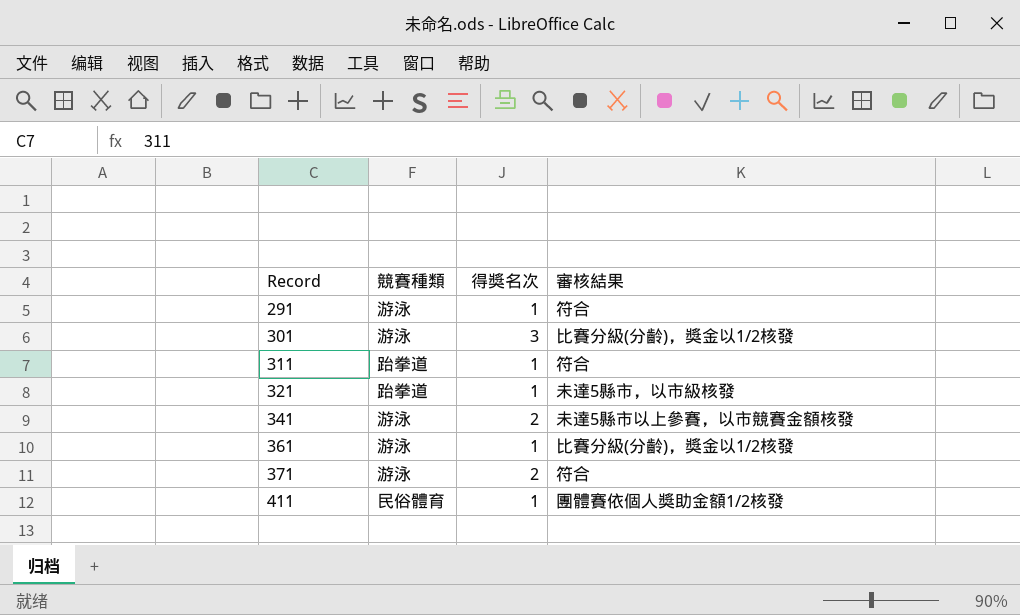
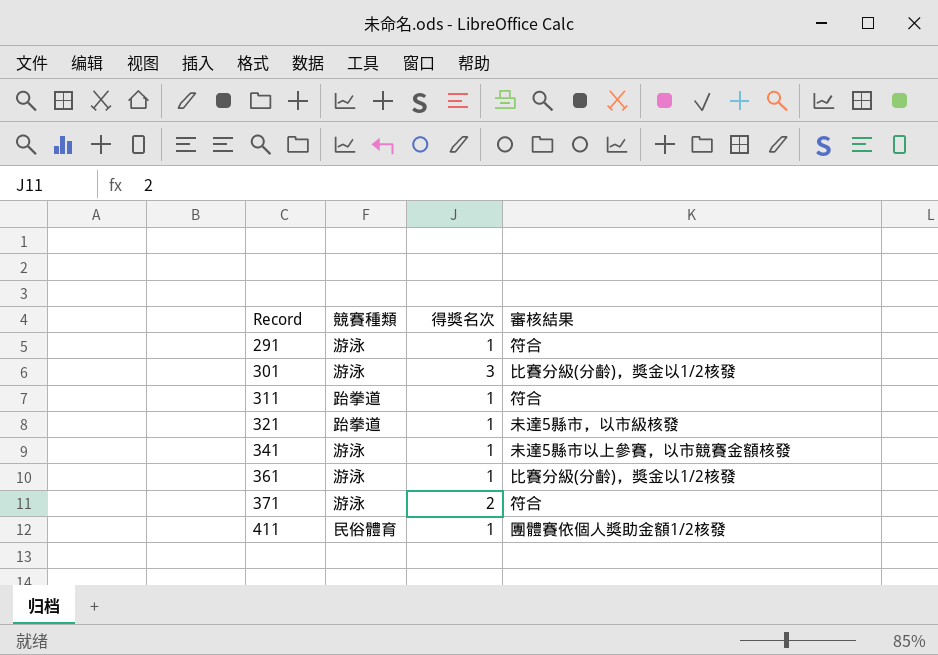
341 | 得獎名次: 2 -> 1

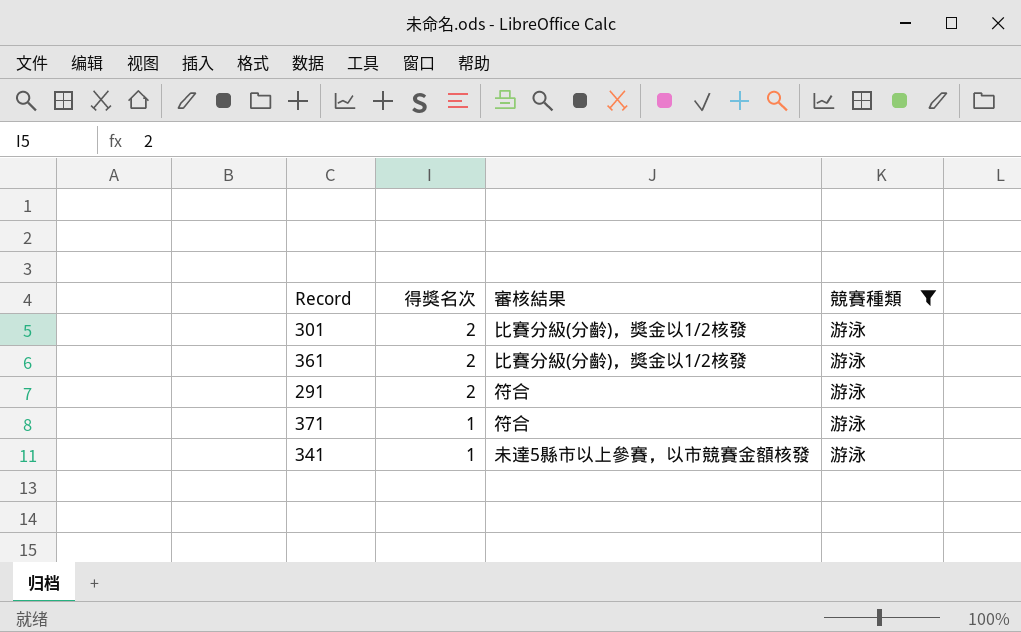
filter: none -> 競賽種類 = 游泳
row order: Record ascending -> 得獎名次 descending
column 競賽種類 | position: 2 -> 4
301 | 得獎名次: 3 -> 2
361 | 得獎名次: 1 -> 2
291 | 得獎名次: 1 -> 2
371 | 得獎名次: 2 -> 1

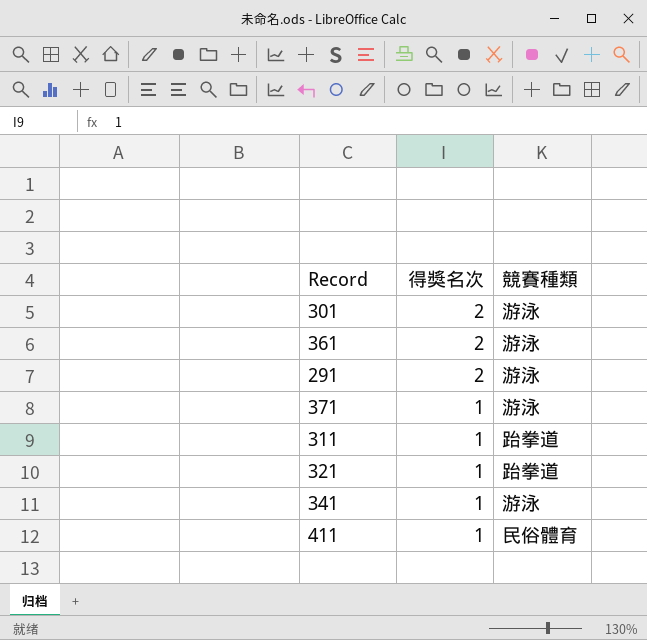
filter: 競賽種類 = 游泳 -> none
column 審核結果 | position: 3 -> none

